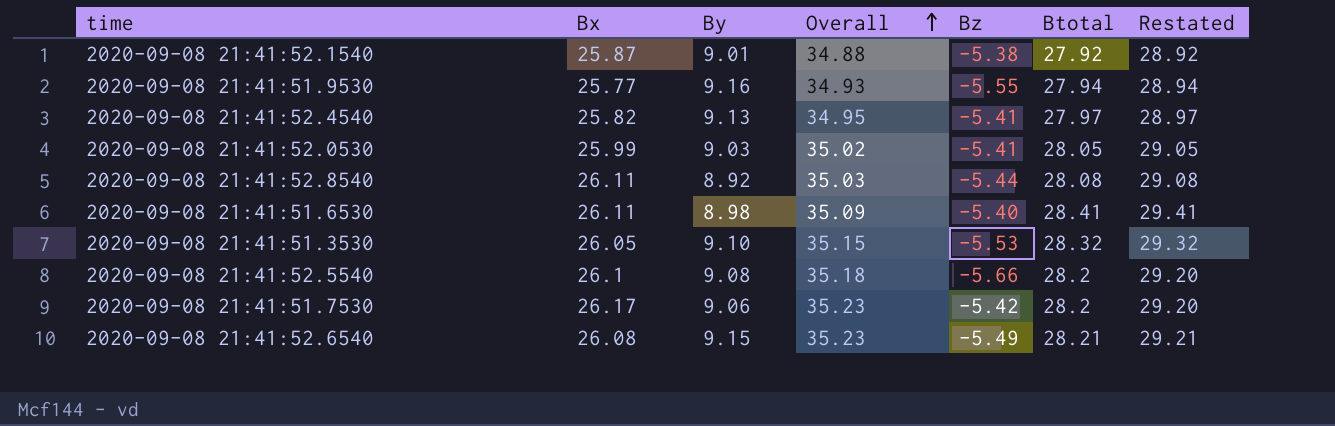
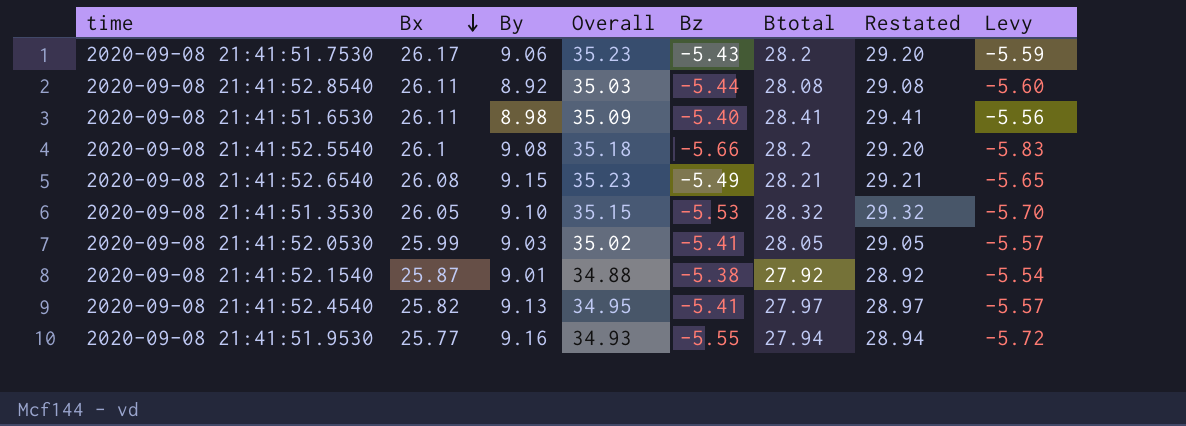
row order: Overall ascending -> Bx descending
column Levy | formula: none -> [Bz] * 1.03
2020-09-08 21:41:51.7530 | Bz: -5.42 -> -5.43

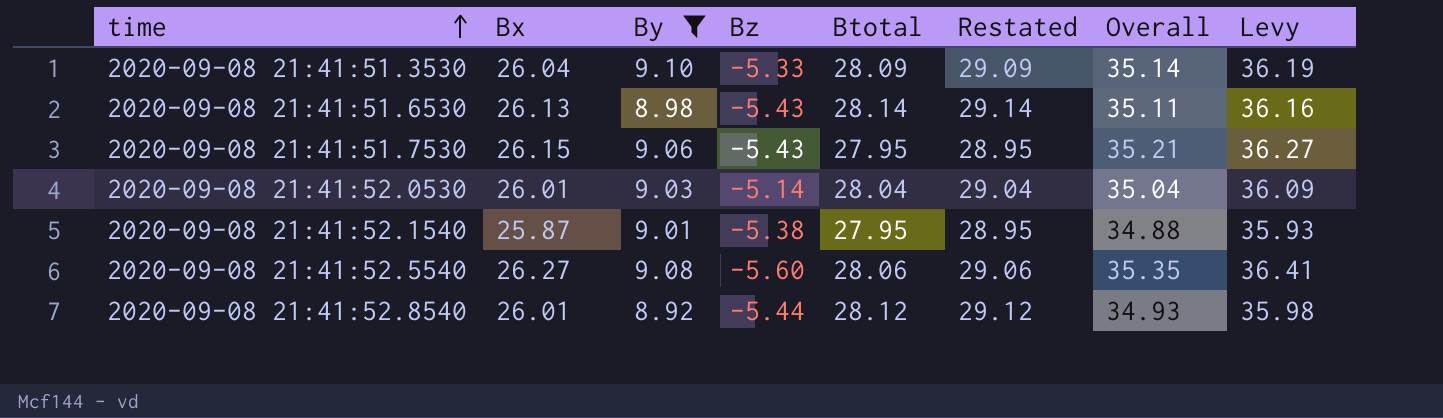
filter: none -> By <= 9.10
row order: Bx descending -> time ascending
column Overall | position: 4 -> 7
column Levy | formula: [Bz] * 1.03 -> [Overall] * 1.03
2020-09-08 21:41:51.3530 | Bx: 26.05 -> 26.04
2020-09-08 21:41:51.3530 | Bz: -5.53 -> -5.33
2020-09-08 21:41:51.3530 | Btotal: 28.32 -> 28.09
2020-09-08 21:41:51.3530 | Restated: 29.32 -> 29.09
2020-09-08 21:41:51.3530 | Overall: 35.15 -> 35.14
2020-09-08 21:41:51.6530 | Bx: 26.11 -> 26.13
2020-09-08 21:41:51.6530 | Bz: -5.40 -> -5.43
2020-09-08 21:41:51.6530 | Btotal: 28.41 -> 28.14
2020-09-08 21:41:51.6530 | Restated: 29.41 -> 29.14
2020-09-08 21:41:51.6530 | Overall: 35.09 -> 35.11
2020-09-08 21:41:51.7530 | Bx: 26.17 -> 26.15
2020-09-08 21:41:51.7530 | Btotal: 28.2 -> 27.95
2020-09-08 21:41:51.7530 | Restated: 29.20 -> 28.95
2020-09-08 21:41:51.7530 | Overall: 35.23 -> 35.21
2020-09-08 21:41:52.0530 | Bx: 25.99 -> 26.01
2020-09-08 21:41:52.0530 | Bz: -5.41 -> -5.14
2020-09-08 21:41:52.0530 | Btotal: 28.05 -> 28.04
2020-09-08 21:41:52.0530 | Restated: 29.05 -> 29.04
2020-09-08 21:41:52.0530 | Overall: 35.02 -> 35.04
2020-09-08 21:41:52.1540 | Btotal: 27.92 -> 27.95
2020-09-08 21:41:52.1540 | Restated: 28.92 -> 28.95
2020-09-08 21:41:52.5540 | Bx: 26.1 -> 26.27
2020-09-08 21:41:52.5540 | Bz: -5.66 -> -5.60
2020-09-08 21:41:52.5540 | Btotal: 28.2 -> 28.06
2020-09-08 21:41:52.5540 | Restated: 29.20 -> 29.06
2020-09-08 21:41:52.5540 | Overall: 35.18 -> 35.35
2020-09-08 21:41:52.8540 | Bx: 26.11 -> 26.01
2020-09-08 21:41:52.8540 | Btotal: 28.08 -> 28.12
2020-09-08 21:41:52.8540 | Restated: 29.08 -> 29.12
2020-09-08 21:41:52.8540 | Overall: 35.03 -> 34.93

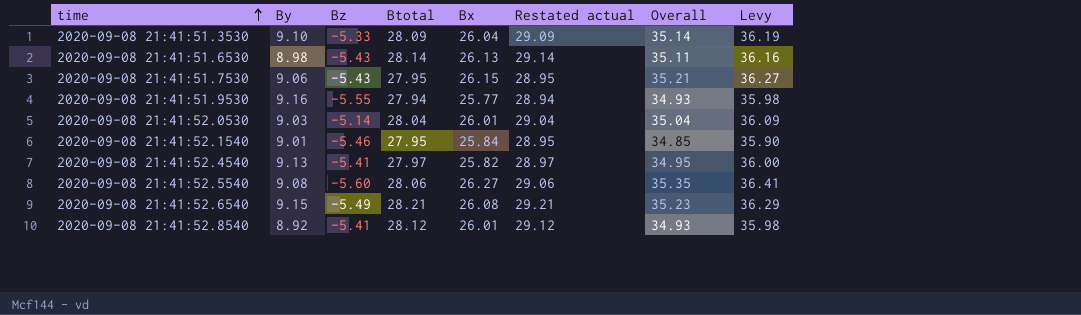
filter: By <= 9.10 -> none
column Bx | position: 2 -> 5
column name: Restated -> Restated actual
2020-09-08 21:41:52.1540 | Bz: -5.38 -> -5.46
2020-09-08 21:41:52.1540 | Bx: 25.87 -> 25.84
2020-09-08 21:41:52.1540 | Overall: 34.88 -> 34.85
2020-09-08 21:41:52.1540 | Levy: 35.93 -> 35.90
2020-09-08 21:41:52.8540 | Bz: -5.44 -> -5.41

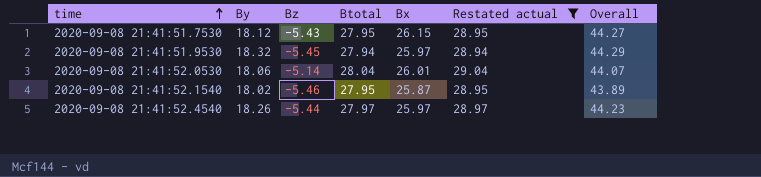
filter: none -> Restated actual <= 29.04
column Levy | formula: [Overall] * 1.03 -> none
2020-09-08 21:41:51.7530 | By: 9.06 -> 18.12
2020-09-08 21:41:51.7530 | Overall: 35.21 -> 44.27
2020-09-08 21:41:51.9530 | By: 9.16 -> 18.32
2020-09-08 21:41:51.9530 | Bz: -5.55 -> -5.45
2020-09-08 21:41:51.9530 | Bx: 25.77 -> 25.97
2020-09-08 21:41:51.9530 | Overall: 34.93 -> 44.29
2020-09-08 21:41:52.0530 | By: 9.03 -> 18.06
2020-09-08 21:41:52.0530 | Overall: 35.04 -> 44.07
2020-09-08 21:41:52.1540 | By: 9.01 -> 18.02
2020-09-08 21:41:52.1540 | Bx: 25.84 -> 25.87
2020-09-08 21:41:52.1540 | Overall: 34.85 -> 43.89
2020-09-08 21:41:52.4540 | By: 9.13 -> 18.26
2020-09-08 21:41:52.4540 | Bz: -5.41 -> -5.44
2020-09-08 21:41:52.4540 | Bx: 25.82 -> 25.97
2020-09-08 21:41:52.4540 | Overall: 34.95 -> 44.23

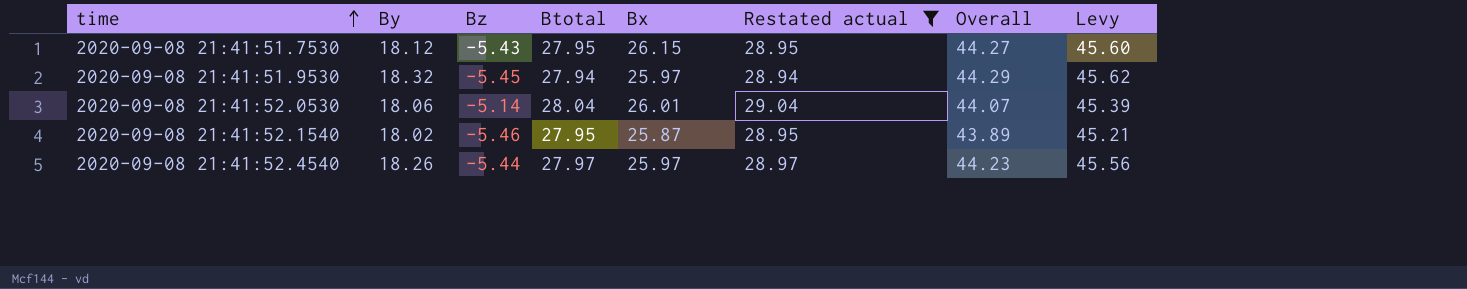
column Levy | formula: none -> [Overall] * 1.03

